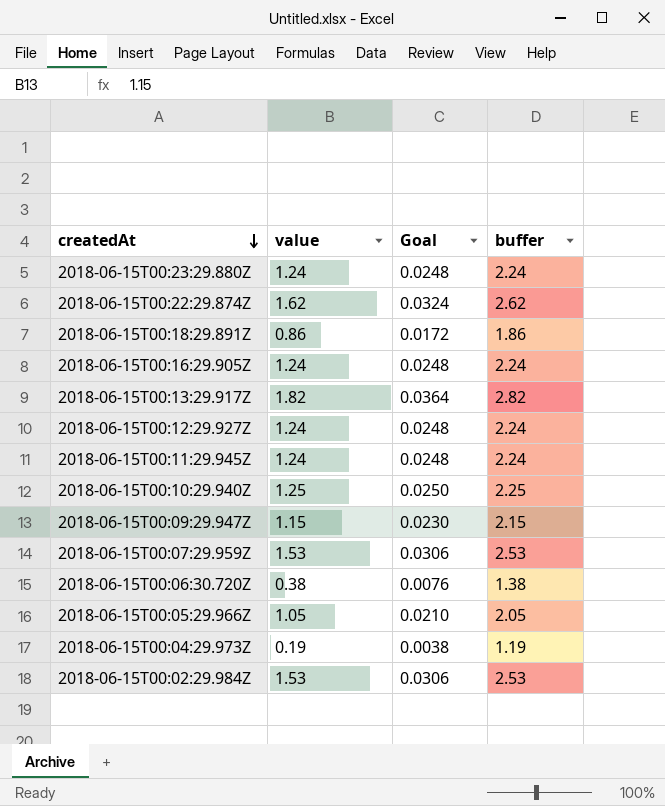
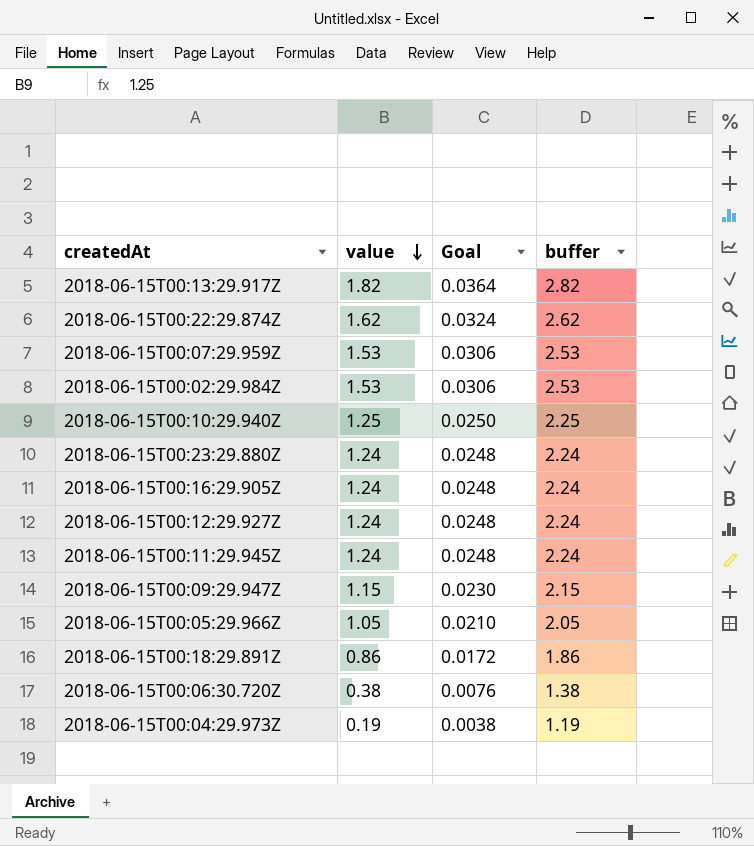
row order: createdAt descending -> value descending

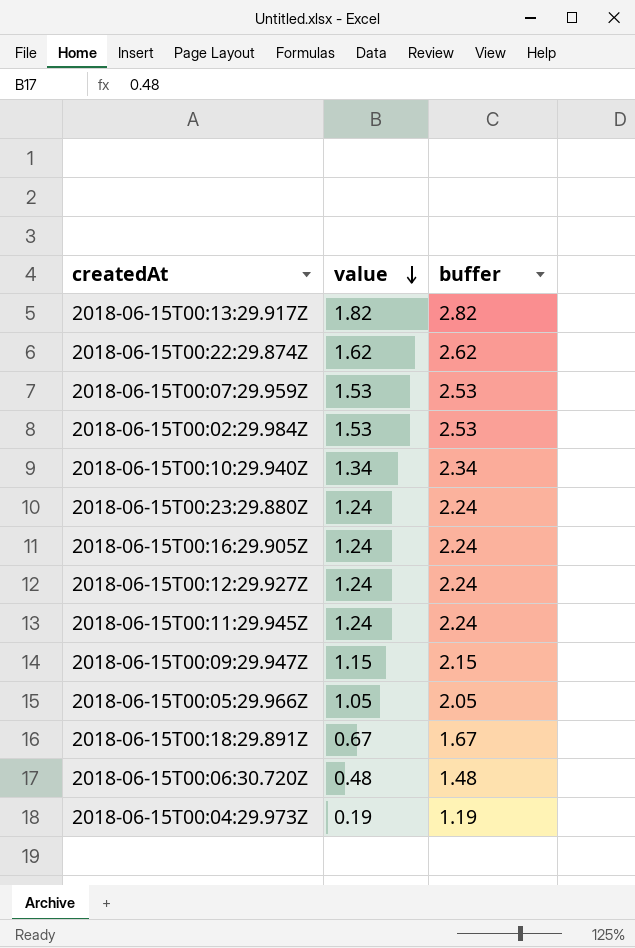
column Goal | formula: [value] * 0.02 -> none
2018-06-15T00:10:29.940Z | value: 1.25 -> 1.34
2018-06-15T00:10:29.940Z | buffer: 2.25 -> 2.34
2018-06-15T00:18:29.891Z | value: 0.86 -> 0.67
2018-06-15T00:18:29.891Z | buffer: 1.86 -> 1.67
2018-06-15T00:06:30.720Z | value: 0.38 -> 0.48
2018-06-15T00:06:30.720Z | buffer: 1.38 -> 1.48

